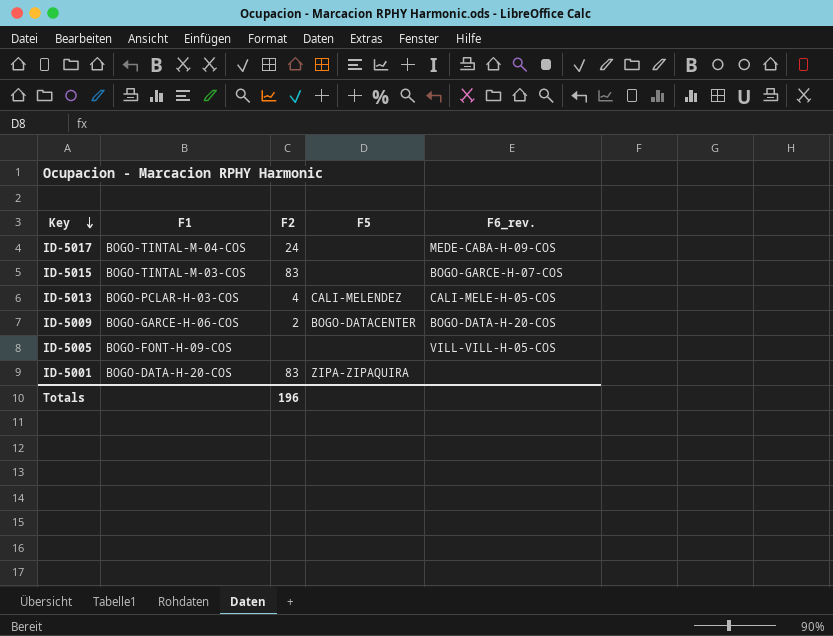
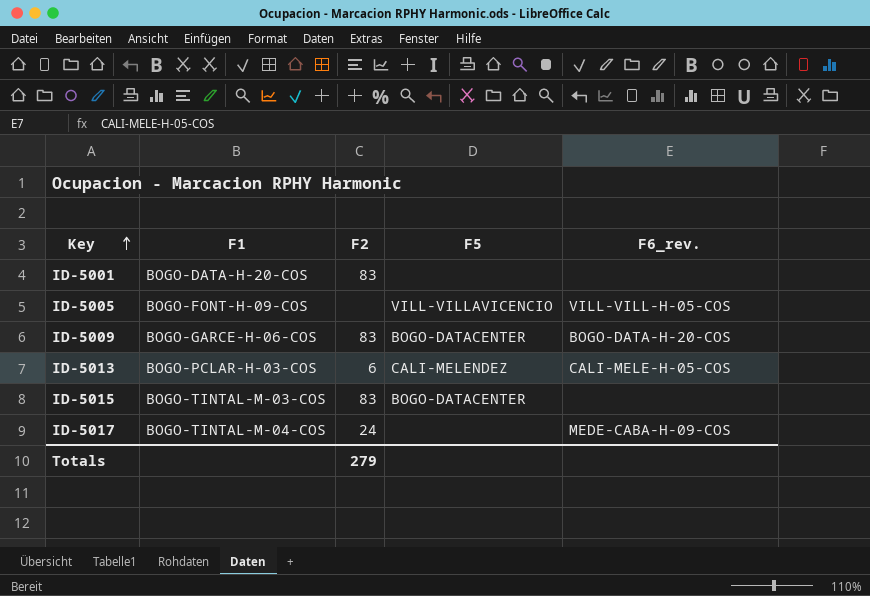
row order: Key descending -> Key ascending
ID-5001 | F5: ZIPA-ZIPAQUIRA -> none
ID-5005 | F5: none -> VILL-VILLAVICENCIO
ID-5009 | F2: 2 -> 83
ID-5013 | F2: 4 -> 6
ID-5015 | F5: none -> BOGO-DATACENTER
ID-5015 | F6_rev.: BOGO-GARCE-H-07-COS -> none
Totals | F2: 196 -> 279

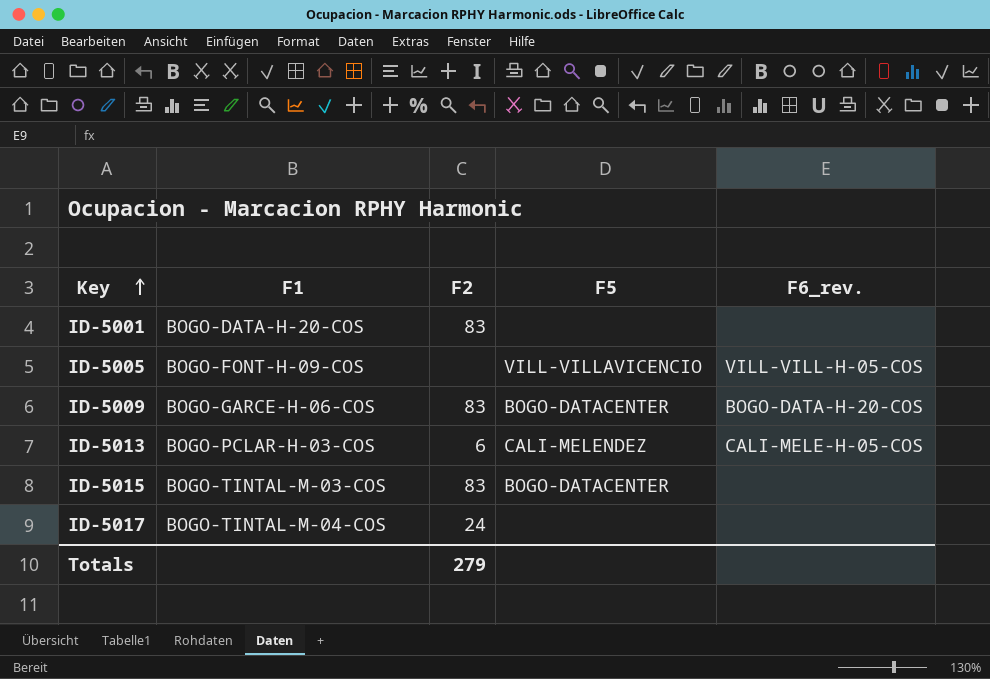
ID-5017 | F6_rev.: MEDE-CABA-H-09-COS -> none

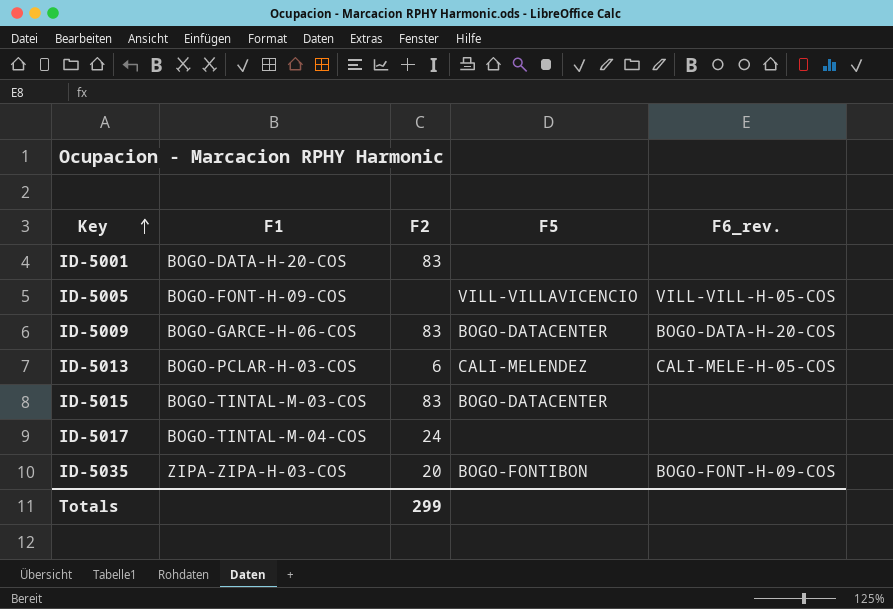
row ID-5035: none -> ZIPA-ZIPA-H-03-COS | 20 | BOGO-FONTIBON | BOGO-FONT-H-09-COS
Totals | F2: 279 -> 299

